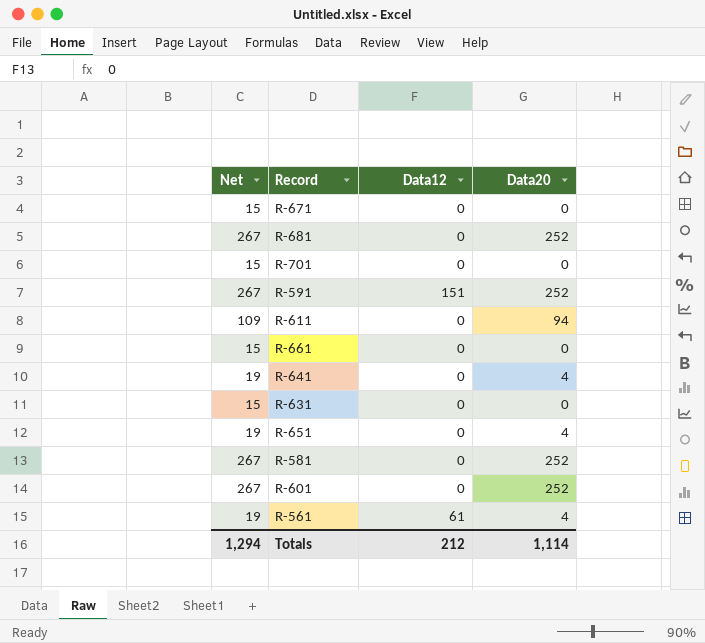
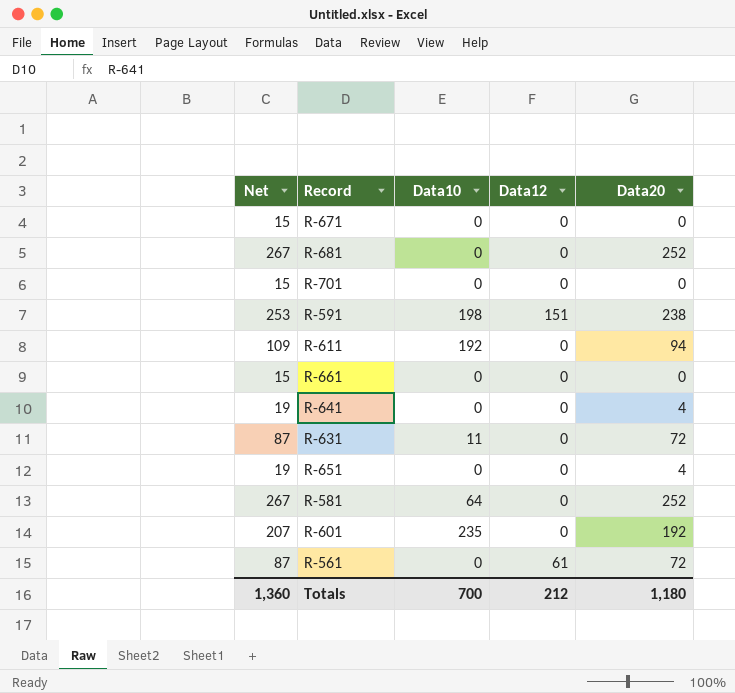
column Data10 | position: none -> 3
R-591 | Net: 267 -> 253
R-591 | Data20: 252 -> 238
R-631 | Net: 15 -> 87
R-631 | Data20: 0 -> 72
R-601 | Net: 267 -> 207
R-601 | Data20: 252 -> 192
R-561 | Net: 19 -> 87
R-561 | Data20: 4 -> 72
Totals | Net: 1,294 -> 1,360
Totals | Data20: 1,114 -> 1,180

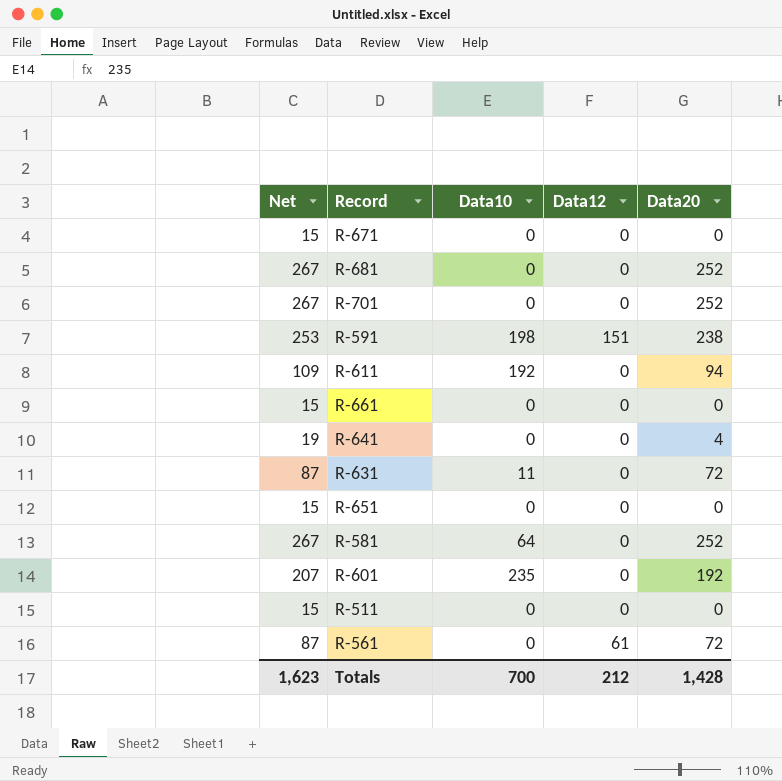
R-701 | Net: 15 -> 267
R-701 | Data20: 0 -> 252
R-651 | Net: 19 -> 15
R-651 | Data20: 4 -> 0
row R-511: none -> 15 | 0 | 0 | 0
Totals | Net: 1,360 -> 1,623
Totals | Data20: 1,180 -> 1,428

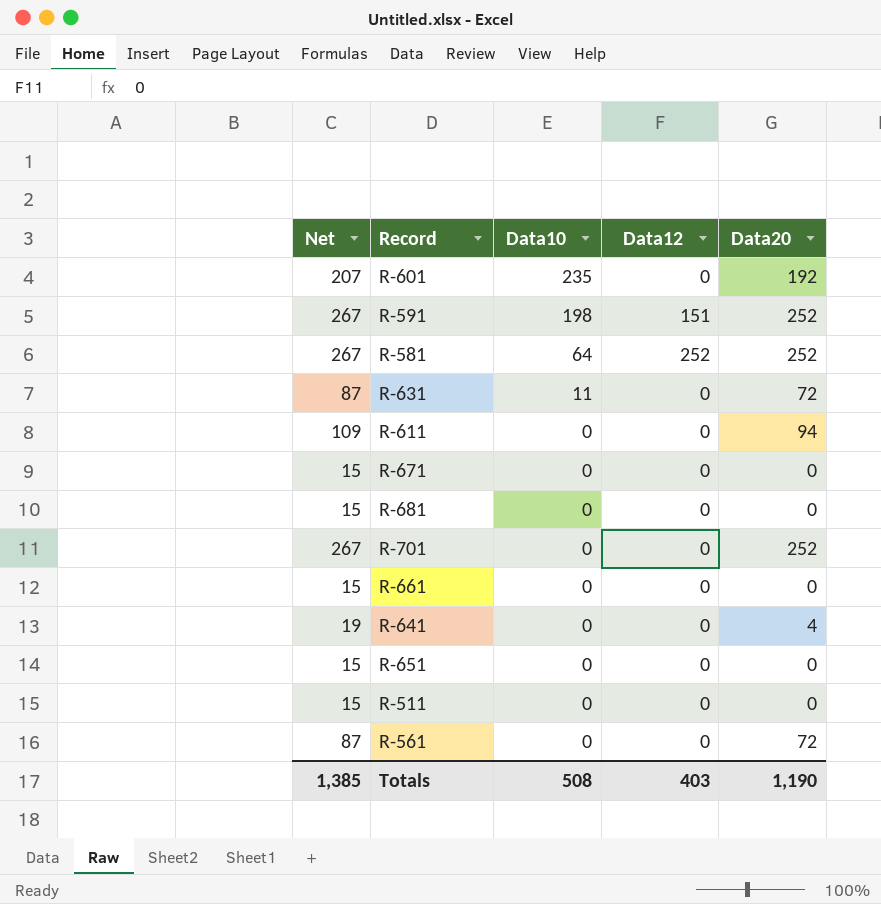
row order: none -> Data10 descending
R-591 | Net: 253 -> 267
R-591 | Data20: 238 -> 252
R-581 | Data12: 0 -> 252
R-611 | Data10: 192 -> 0
R-681 | Net: 267 -> 15
R-681 | Data20: 252 -> 0
R-561 | Data12: 61 -> 0
Totals | Net: 1,623 -> 1,385
Totals | Data10: 700 -> 508
Totals | Data12: 212 -> 403
Totals | Data20: 1,428 -> 1,190

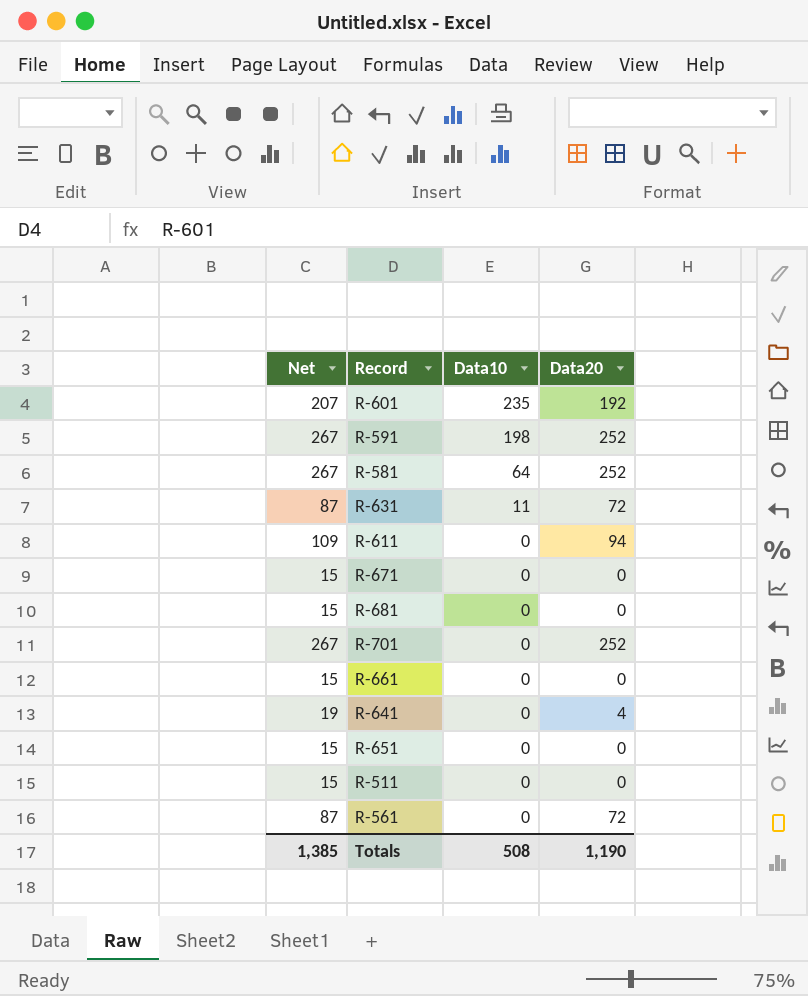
column Data12 | position: 4 -> none

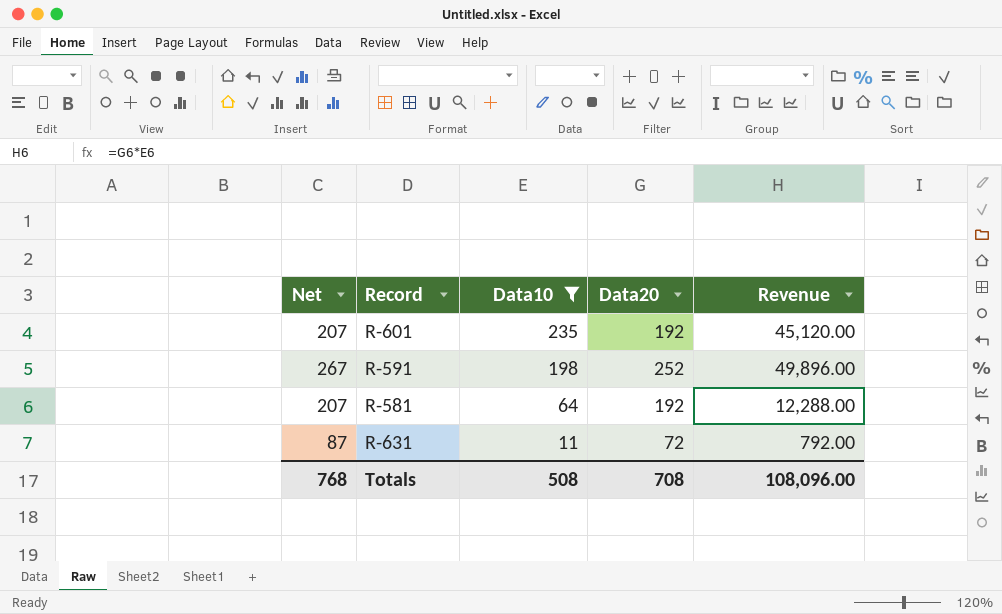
filter: none -> Data10 != 0
column Revenue | formula: none -> [Data10] * [Data20]
R-581 | Net: 267 -> 207
R-581 | Data20: 252 -> 192
Totals | Net: 1,385 -> 768
Totals | Data20: 1,190 -> 708

